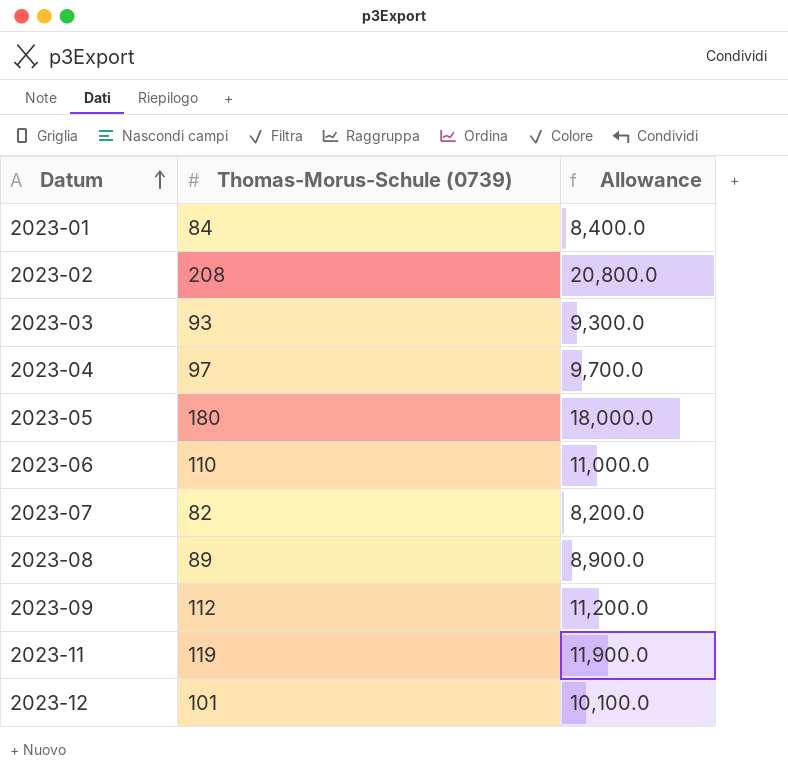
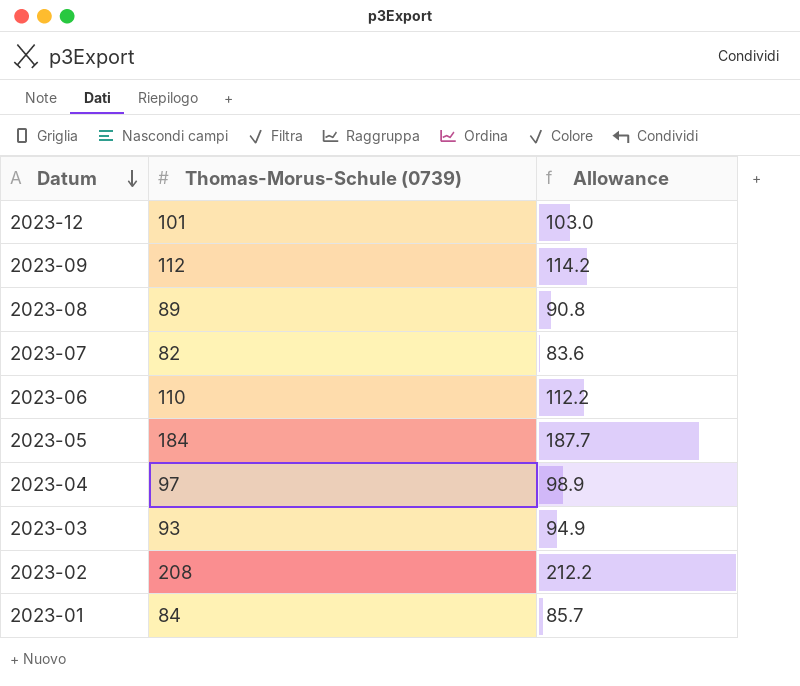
row order: Datum ascending -> Datum descending
column Allowance | formula: [Thomas-Morus-Schule (0739)] * 100 -> [Thomas-Morus-Schule (0739)] * 1.02
row 2023-11: 119 | 11,900.0 -> none
2023-05 | Thomas-Morus-Schule (0739): 180 -> 184

